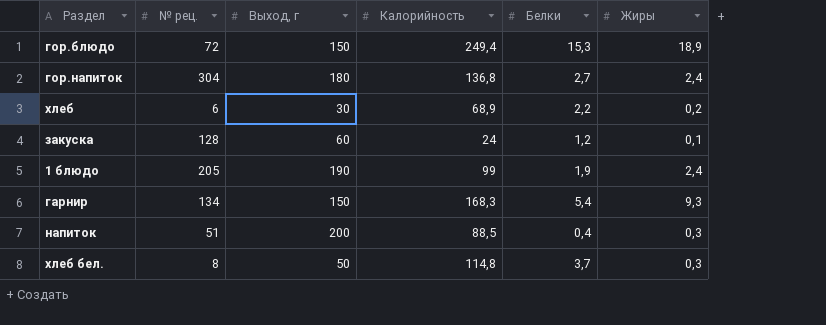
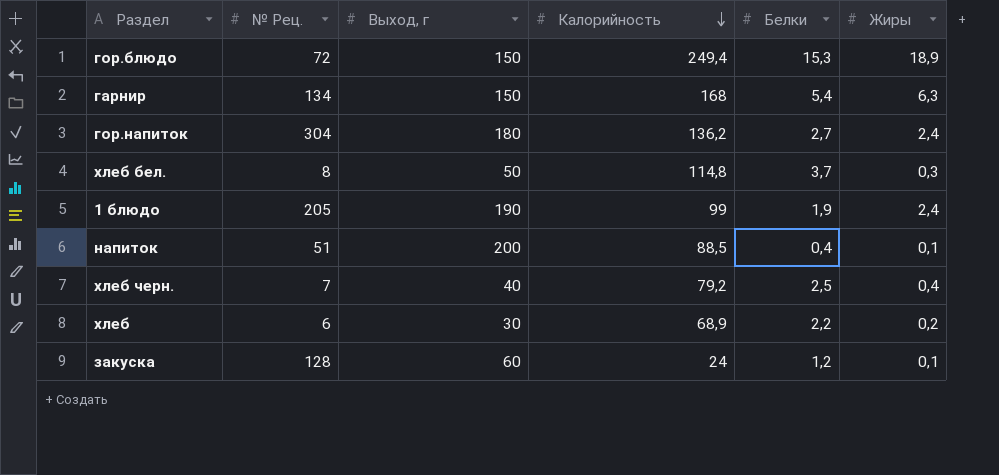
row order: none -> Калорийность descending
column name: № рец. -> № Рец.
гарнир | Калорийность: 168,3 -> 168
гарнир | Жиры: 9,3 -> 6,3
гор.напиток | Калорийность: 136,8 -> 136,2
напиток | Жиры: 0,3 -> 0,1
row хлеб черн.: none -> 7 | 40 | 79,2 | 2,5 | 0,4

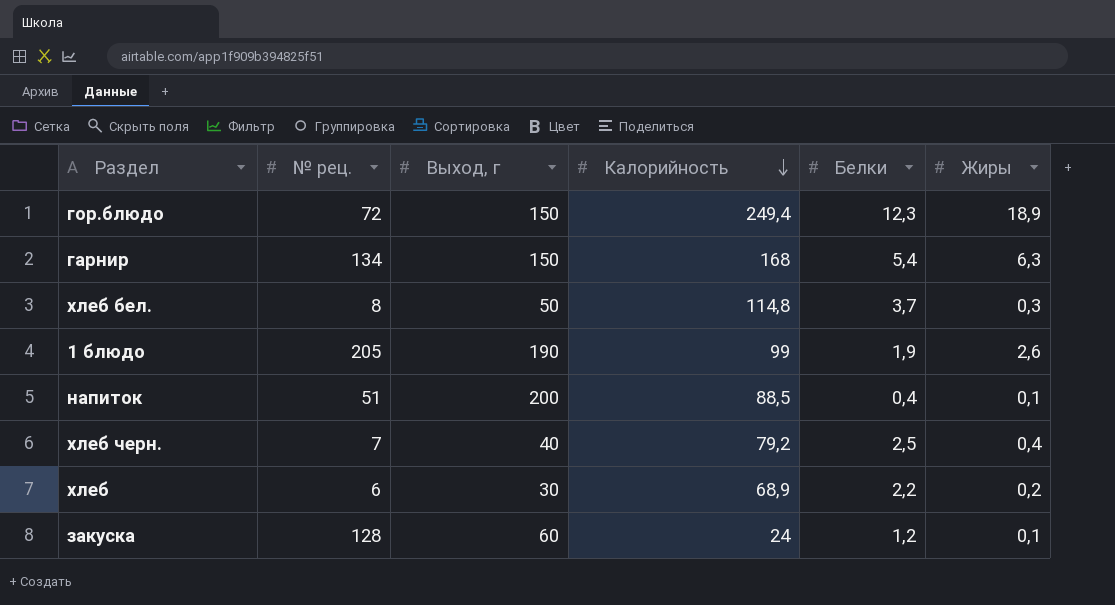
column name: № Рец. -> № рец.
row гор.напиток: 304 | 180 | 136,2 | 2,7 | 2,4 -> none
гор.блюдо | Белки: 15,3 -> 12,3
1 блюдо | Жиры: 2,4 -> 2,6

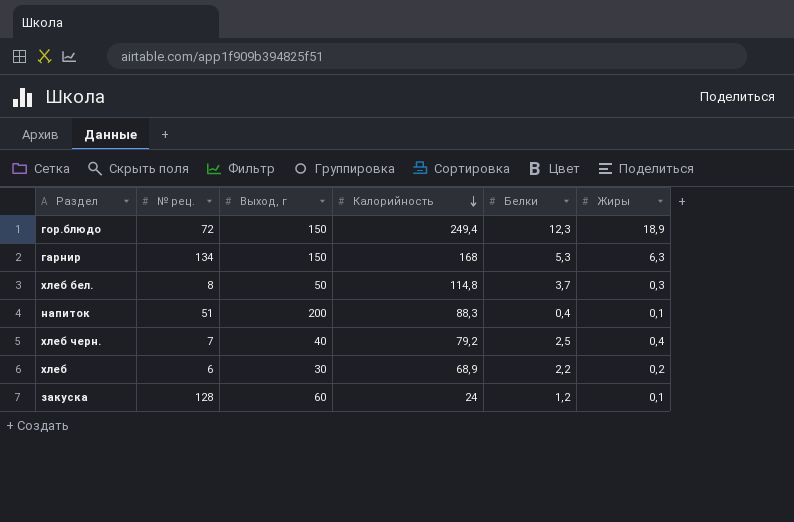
row 1 блюдо: 205 | 190 | 99 | 1,9 | 2,6 -> none
гарнир | Белки: 5,4 -> 5,3
напиток | Калорийность: 88,5 -> 88,3

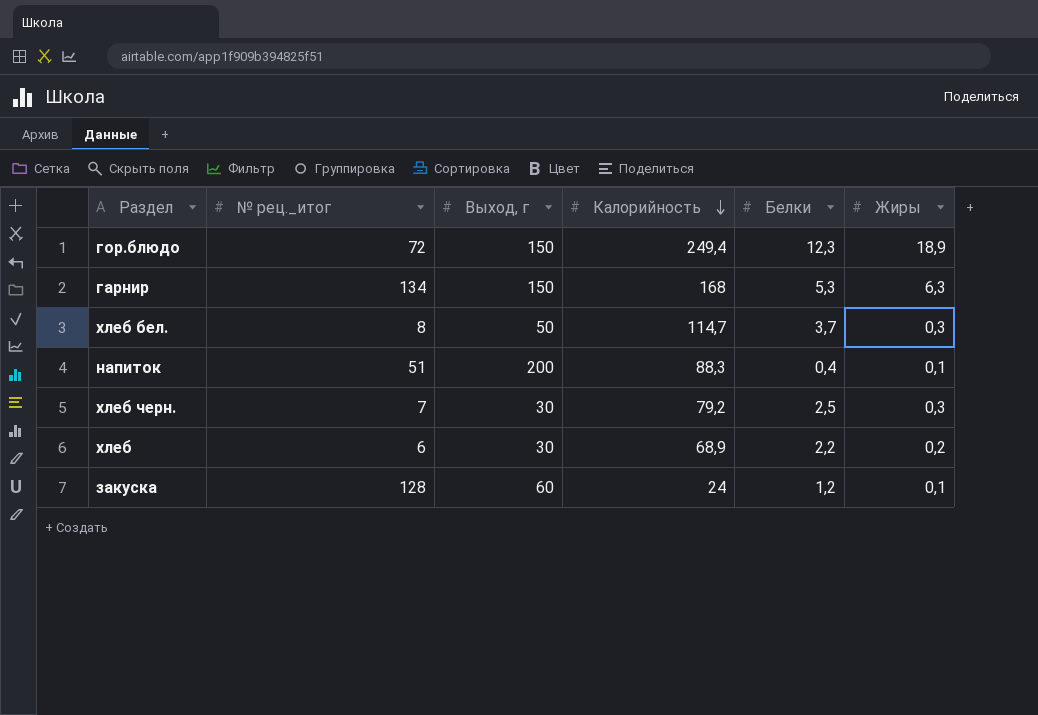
column name: № рец. -> № рец._итог
хлеб бел. | Калорийность: 114,8 -> 114,7
хлеб черн. | Выход, г: 40 -> 30
хлеб черн. | Жиры: 0,4 -> 0,3

